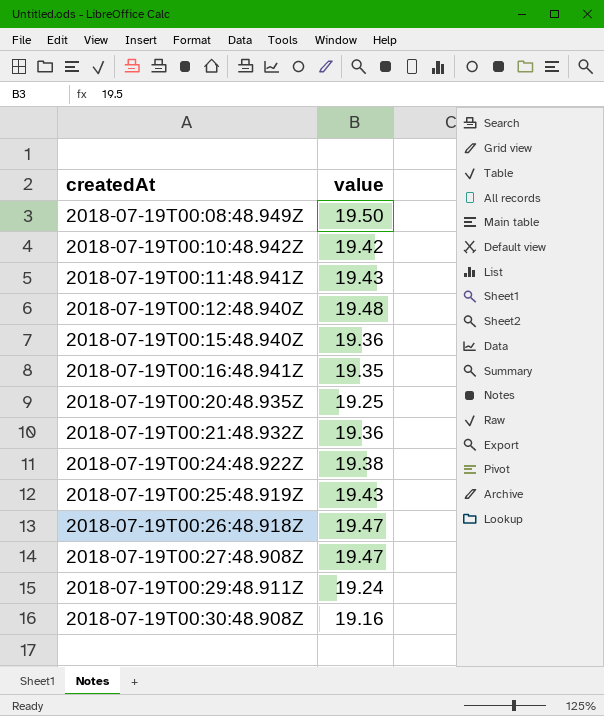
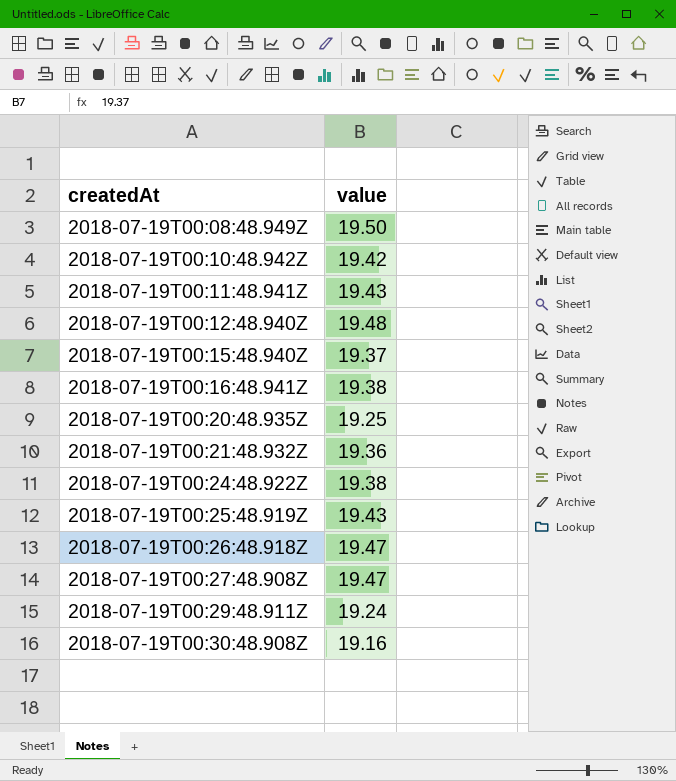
2018-07-19T00:15:48.940Z | value: 19.36 -> 19.37
2018-07-19T00:16:48.941Z | value: 19.35 -> 19.38

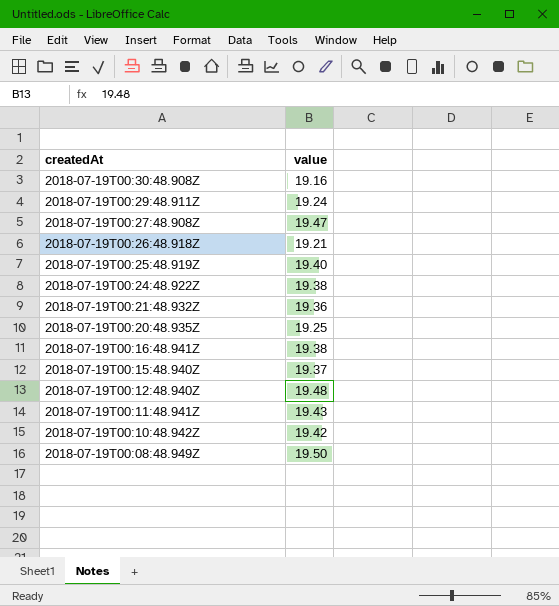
row order: createdAt ascending -> createdAt descending
2018-07-19T00:26:48.918Z | value: 19.47 -> 19.21
2018-07-19T00:25:48.919Z | value: 19.43 -> 19.40

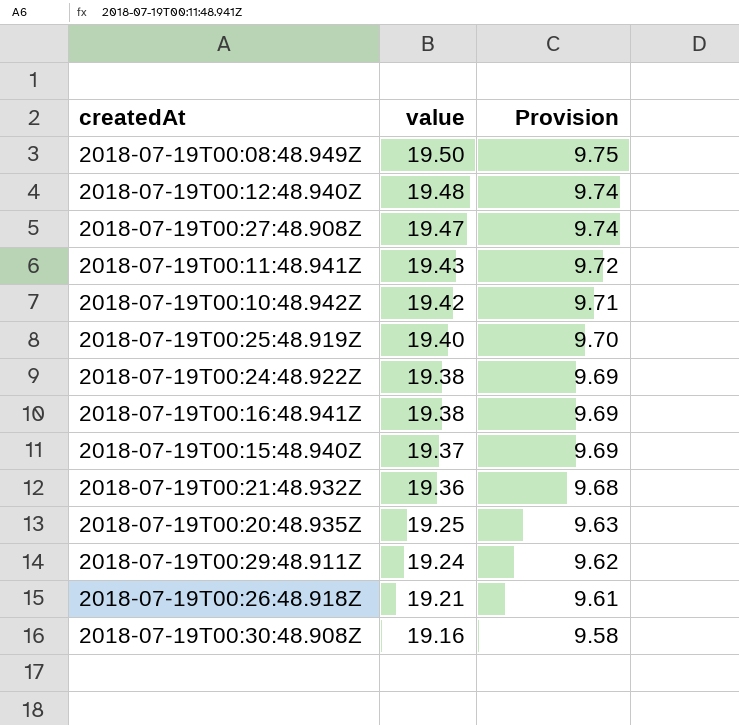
row order: createdAt descending -> value descending
column Provision | formula: none -> [value] * 0.5

